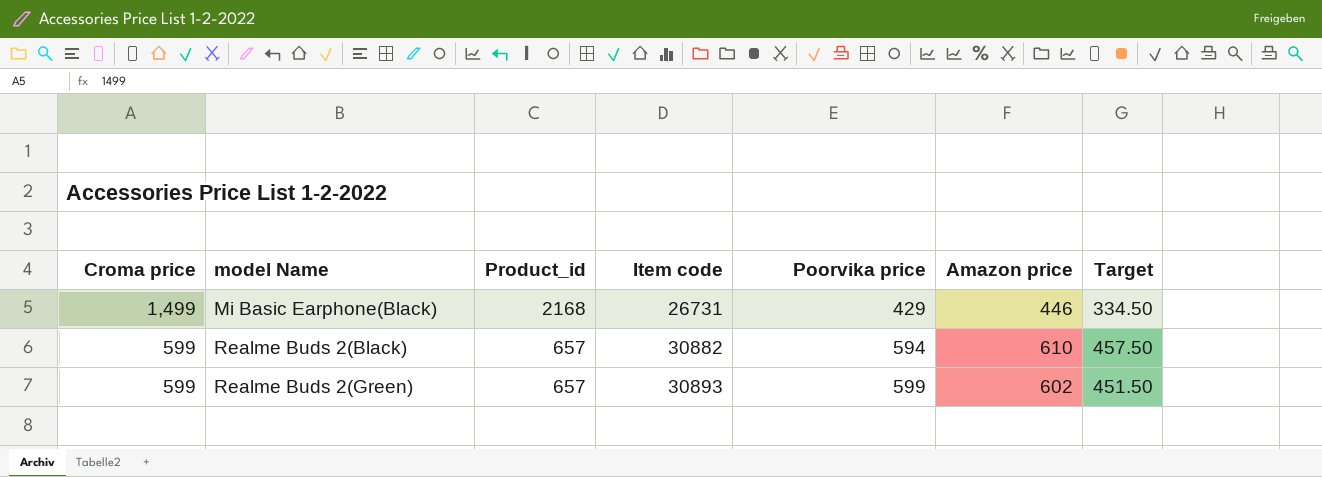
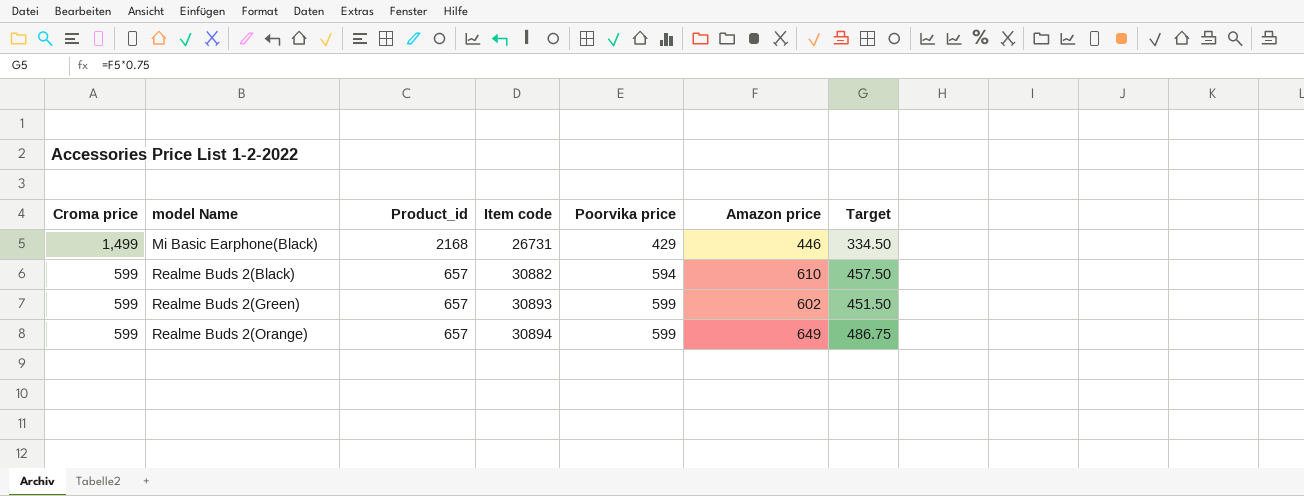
row Realme Buds 2(Orange): none -> 599 | 657 | 30894 | 599 | 649 | 486.75

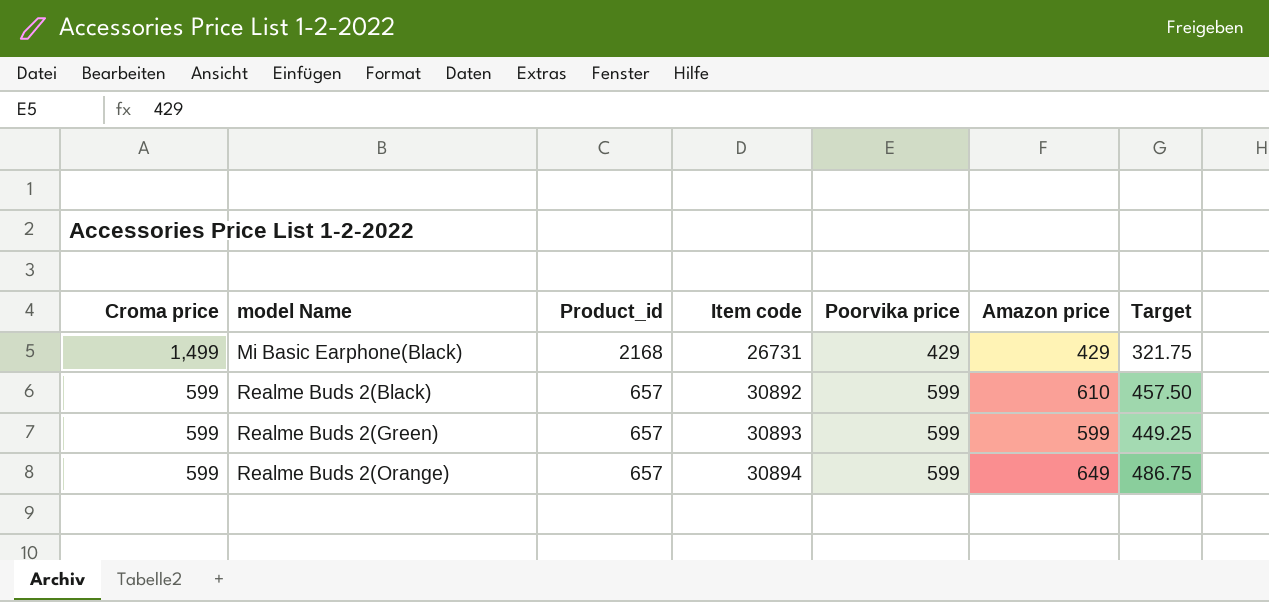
Mi Basic Earphone(Black) | Amazon price: 446 -> 429
Mi Basic Earphone(Black) | Target: 334.50 -> 321.75
Realme Buds 2(Black) | Item code: 30882 -> 30892
Realme Buds 2(Black) | Poorvika price: 594 -> 599
Realme Buds 2(Green) | Amazon price: 602 -> 599
Realme Buds 2(Green) | Target: 451.50 -> 449.25

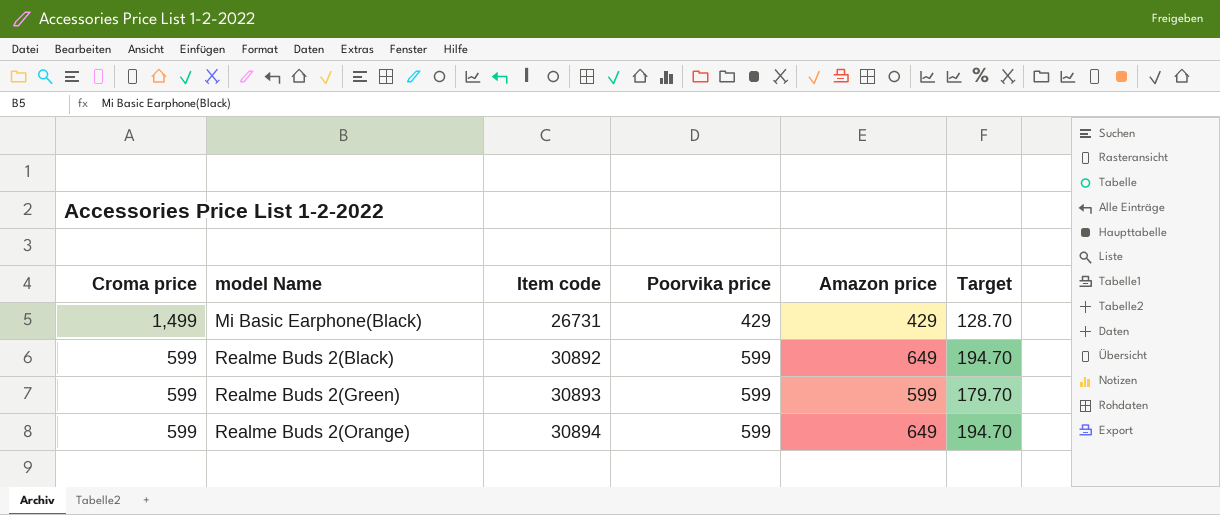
column Product_id | position: 3 -> none
column Target | formula: [Amazon price] * 0.75 -> [Amazon price] * 0.3
Realme Buds 2(Black) | Amazon price: 610 -> 649

